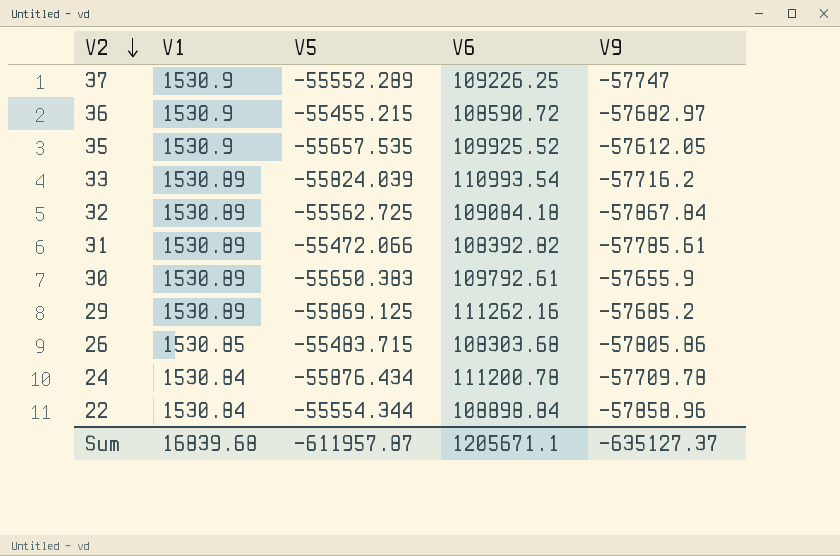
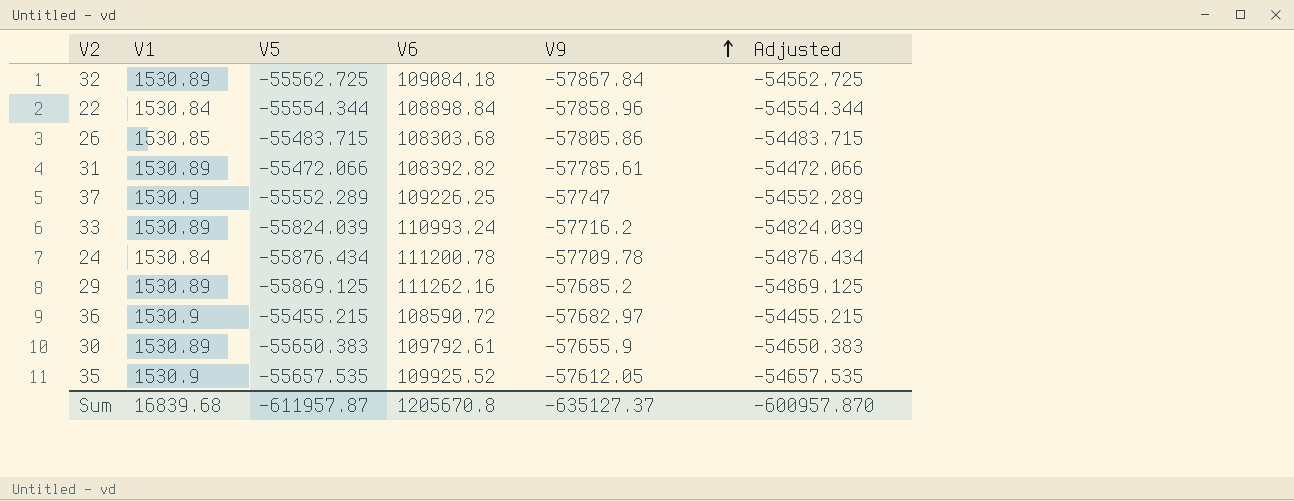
row order: V2 descending -> V9 ascending
column Adjusted | formula: none -> [V5] + 1000
33 | V6: 110993.54 -> 110993.24
Sum | V6: 1205671.1 -> 1205670.8

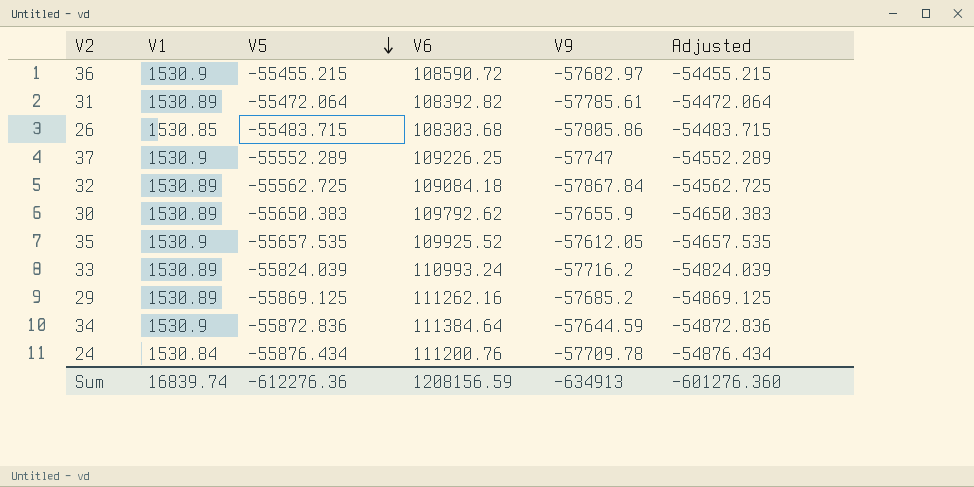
row order: V9 ascending -> V5 descending
row 22: 1530.84 | -55554.344 | 108898.84 | -57858.96 | -54554.344 -> none
31 | V5: -55472.066 -> -55472.064
31 | Adjusted: -54472.066 -> -54472.064
30 | V6: 109792.61 -> 109792.62
row 34: none -> 1530.9 | -55872.836 | 111384.64 | -57644.59 | -54872.836
24 | V6: 111200.78 -> 111200.76
Sum | V1: 16839.68 -> 16839.74
Sum | V5: -611957.87 -> -612276.36
Sum | V6: 1205670.8 -> 1208156.59
Sum | V9: -635127.37 -> -634913
Sum | Adjusted: -600957.870 -> -601276.360

